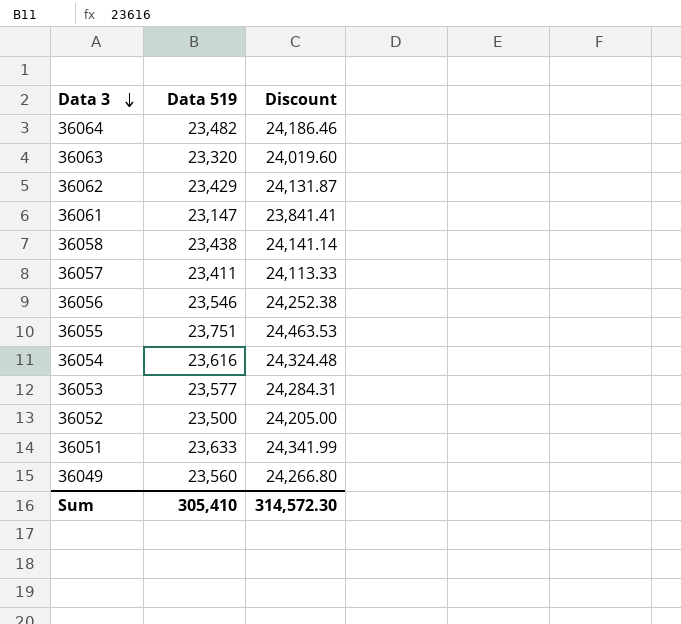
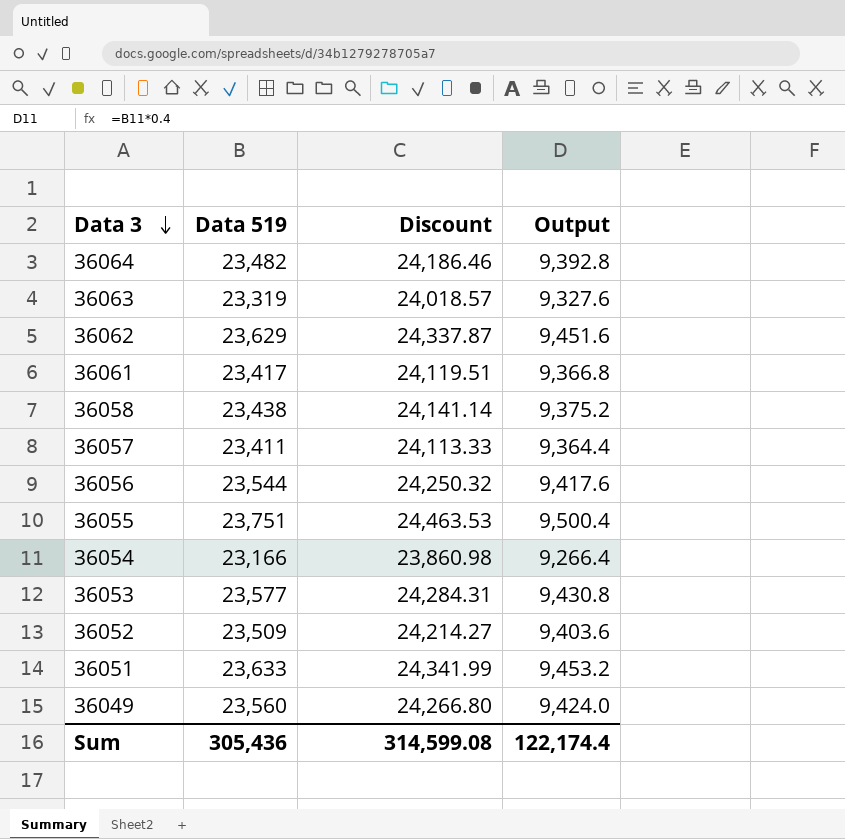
column Output | formula: none -> [Data 519] * 0.4
36063 | Data 519: 23,320 -> 23,319
36063 | Discount: 24,019.60 -> 24,018.57
36062 | Data 519: 23,429 -> 23,629
36062 | Discount: 24,131.87 -> 24,337.87
36061 | Data 519: 23,147 -> 23,417
36061 | Discount: 23,841.41 -> 24,119.51
36056 | Data 519: 23,546 -> 23,544
36056 | Discount: 24,252.38 -> 24,250.32
36054 | Data 519: 23,616 -> 23,166
36054 | Discount: 24,324.48 -> 23,860.98
36052 | Data 519: 23,500 -> 23,509
36052 | Discount: 24,205.00 -> 24,214.27
Sum | Data 519: 305,410 -> 305,436
Sum | Discount: 314,572.30 -> 314,599.08

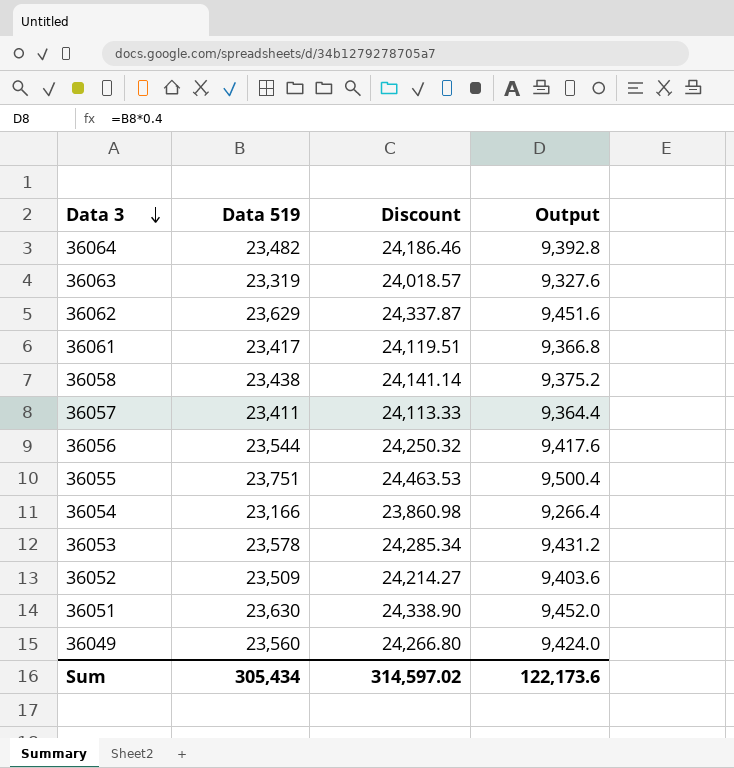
36053 | Data 519: 23,577 -> 23,578
36053 | Discount: 24,284.31 -> 24,285.34
36053 | Output: 9,430.8 -> 9,431.2
36051 | Data 519: 23,633 -> 23,630
36051 | Discount: 24,341.99 -> 24,338.90
36051 | Output: 9,453.2 -> 9,452.0
Sum | Data 519: 305,436 -> 305,434
Sum | Discount: 314,599.08 -> 314,597.02
Sum | Output: 122,174.4 -> 122,173.6

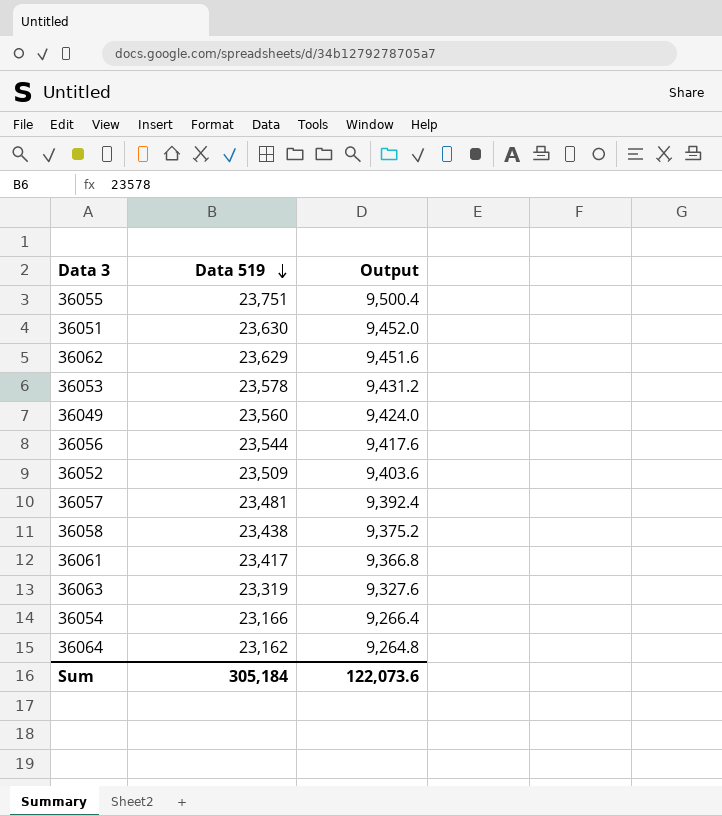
row order: Data 3 descending -> Data 519 descending
column Discount | formula: [Data 519] * 1.03 -> none
36057 | Data 519: 23,411 -> 23,481
36057 | Output: 9,364.4 -> 9,392.4
36064 | Data 519: 23,482 -> 23,162
36064 | Output: 9,392.8 -> 9,264.8
Sum | Data 519: 305,434 -> 305,184
Sum | Output: 122,173.6 -> 122,073.6

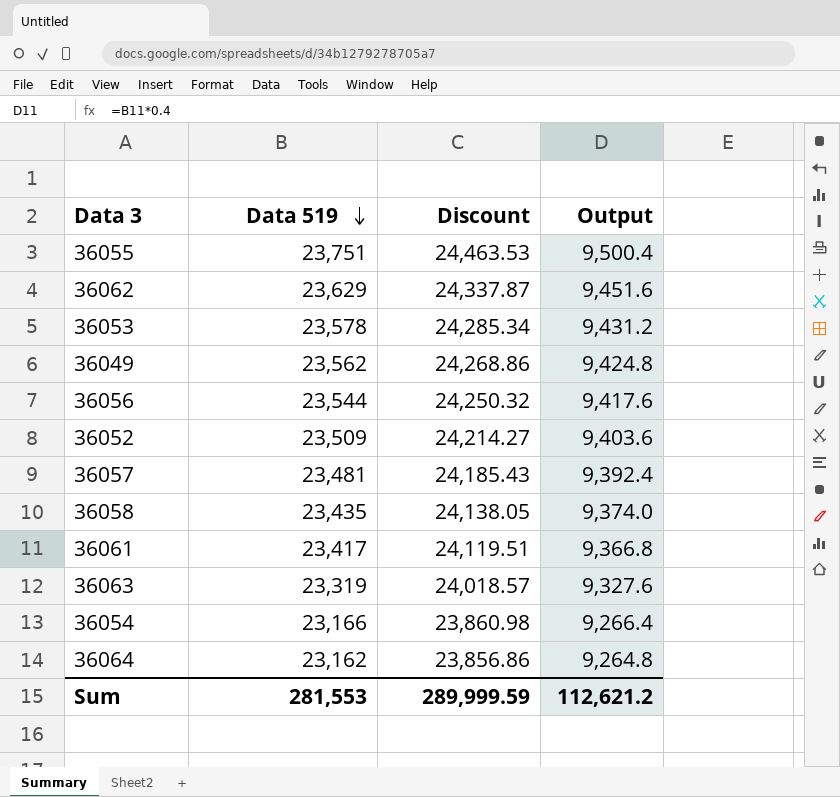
column Discount | formula: none -> [Data 519] * 1.03
row 36051: 23,630 | 9,452.0 -> none
36049 | Data 519: 23,560 -> 23,562
36049 | Output: 9,424.0 -> 9,424.8
36058 | Data 519: 23,438 -> 23,435
36058 | Output: 9,375.2 -> 9,374.0
Sum | Data 519: 305,184 -> 281,553
Sum | Output: 122,073.6 -> 112,621.2

